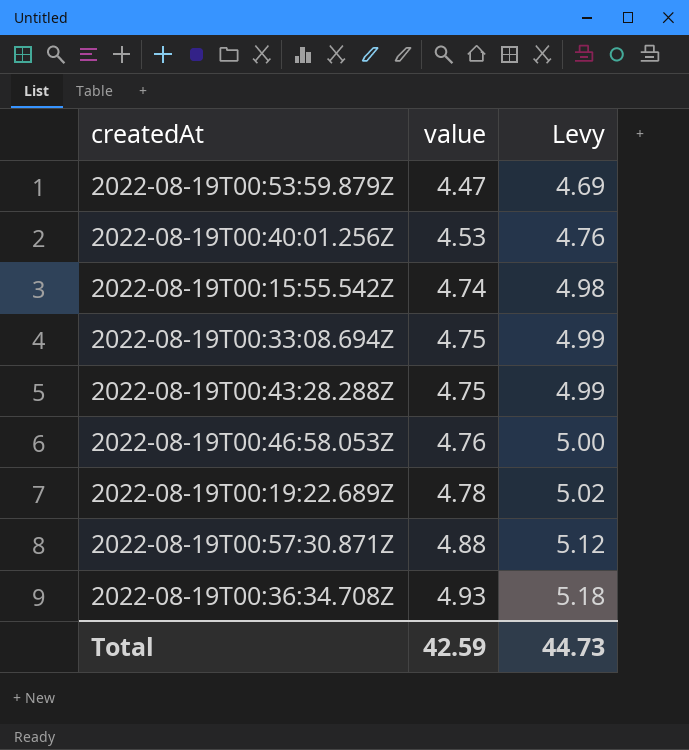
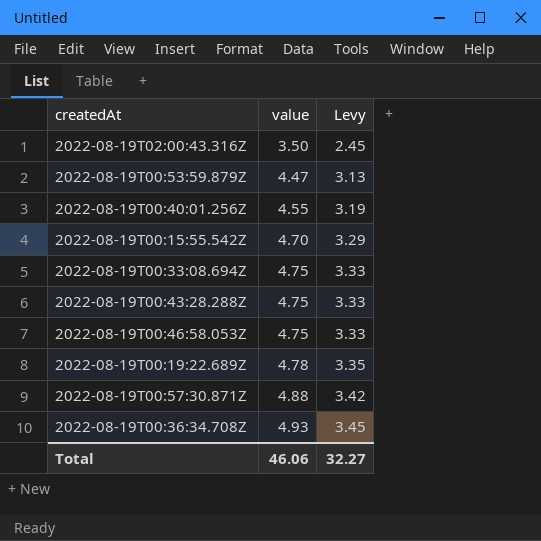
column Levy | formula: [value] * 1.05 -> [value] * 0.7
row 2022-08-19T02:00:43.316Z: none -> 3.50 | 2.45
2022-08-19T00:40:01.256Z | value: 4.53 -> 4.55
2022-08-19T00:15:55.542Z | value: 4.74 -> 4.70
2022-08-19T00:46:58.053Z | value: 4.76 -> 4.75
Total | value: 42.59 -> 46.06
Total | Levy: 44.73 -> 32.27

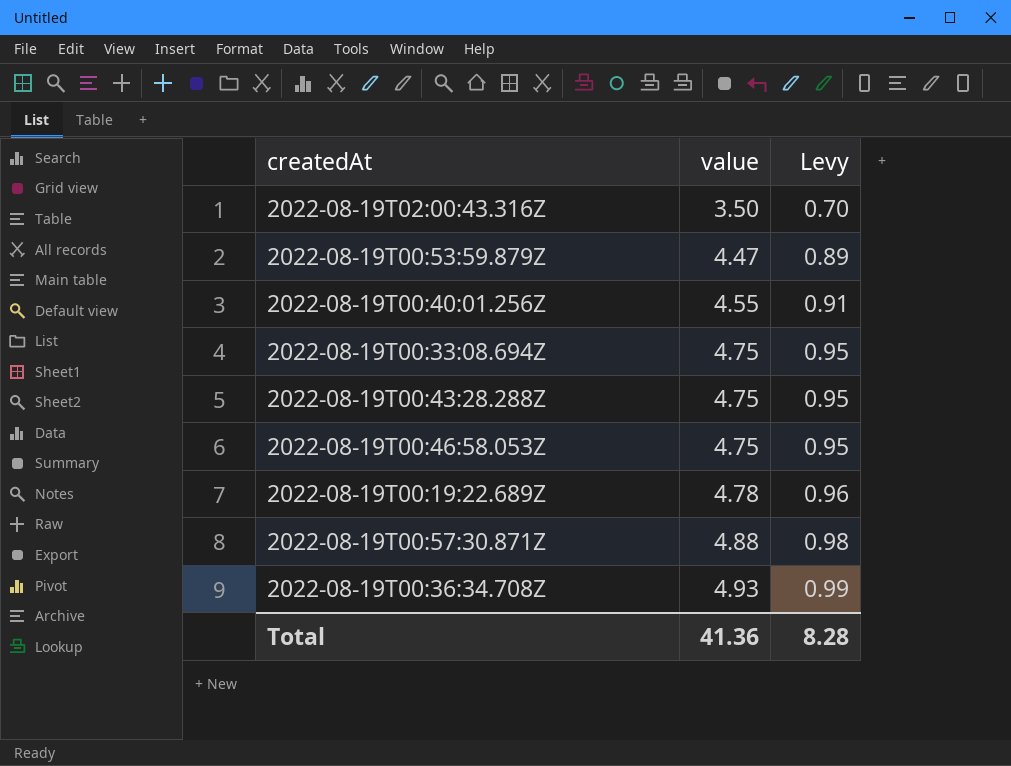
column Levy | formula: [value] * 0.7 -> [value] * 0.2
row 2022-08-19T00:15:55.542Z: 4.70 | 3.29 -> none
Total | value: 46.06 -> 41.36
Total | Levy: 32.27 -> 8.28

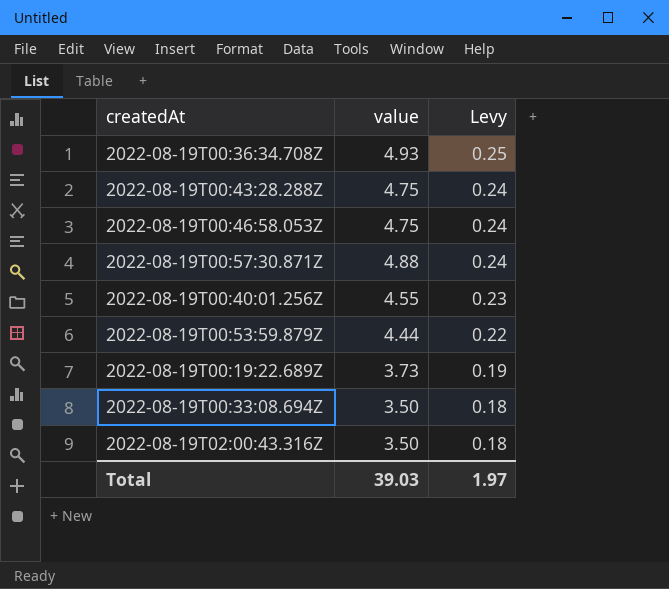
row order: value ascending -> Levy descending
column Levy | formula: [value] * 0.2 -> [value] * 0.05
2022-08-19T00:53:59.879Z | value: 4.47 -> 4.44
2022-08-19T00:19:22.689Z | value: 4.78 -> 3.73
2022-08-19T00:33:08.694Z | value: 4.75 -> 3.50
Total | value: 41.36 -> 39.03
Total | Levy: 8.28 -> 1.97

